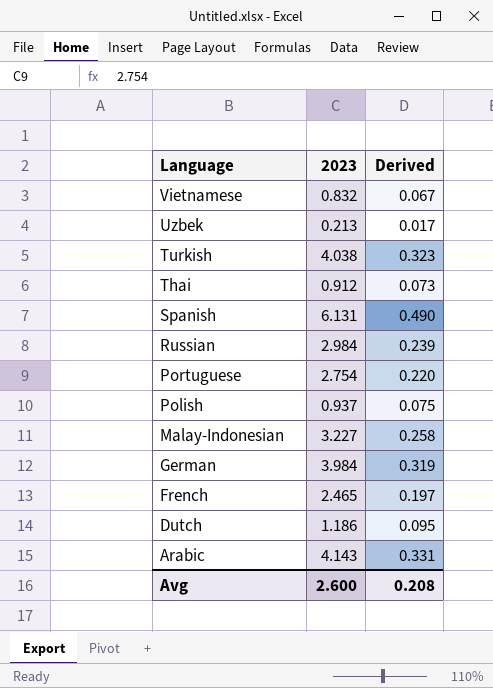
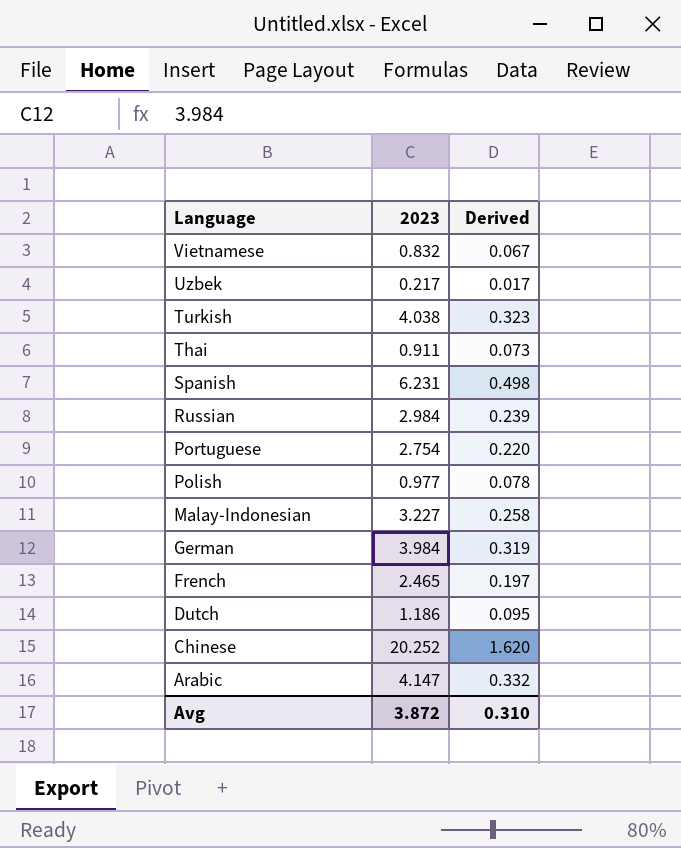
Uzbek | 2023: 0.213 -> 0.217
Thai | 2023: 0.912 -> 0.911
Spanish | 2023: 6.131 -> 6.231
Spanish | Derived: 0.490 -> 0.498
Polish | 2023: 0.937 -> 0.977
Polish | Derived: 0.075 -> 0.078
row Chinese: none -> 20.252 | 1.620
Arabic | 2023: 4.143 -> 4.147
Arabic | Derived: 0.331 -> 0.332
Avg | 2023: 2.600 -> 3.872
Avg | Derived: 0.208 -> 0.310

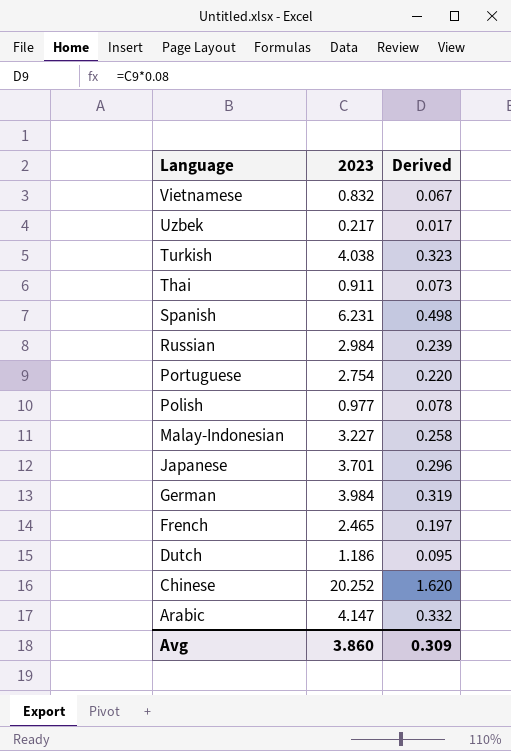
row Japanese: none -> 3.701 | 0.296
Avg | 2023: 3.872 -> 3.860
Avg | Derived: 0.310 -> 0.309

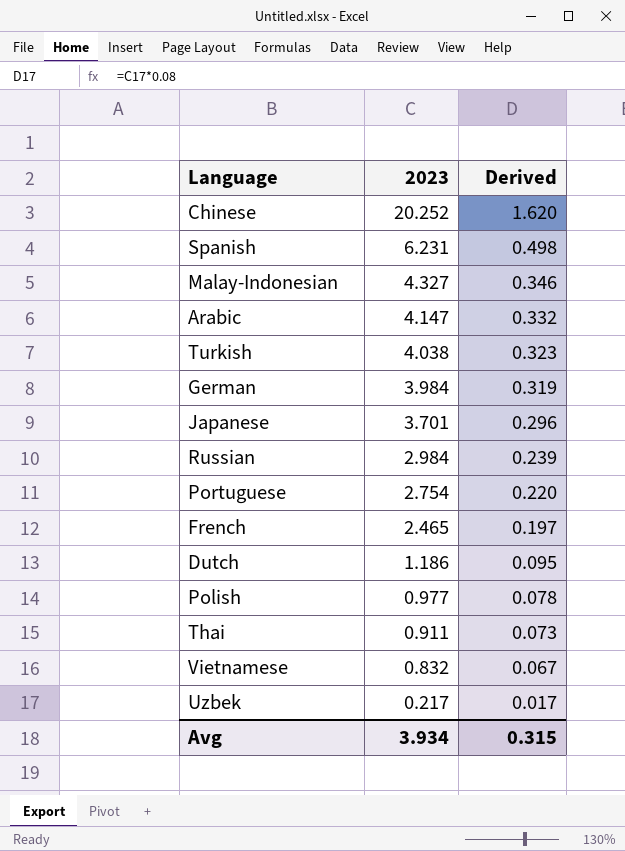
row order: Language descending -> 2023 descending
Malay-Indonesian | 2023: 3.227 -> 4.327
Malay-Indonesian | Derived: 0.258 -> 0.346
Avg | 2023: 3.860 -> 3.934
Avg | Derived: 0.309 -> 0.315

